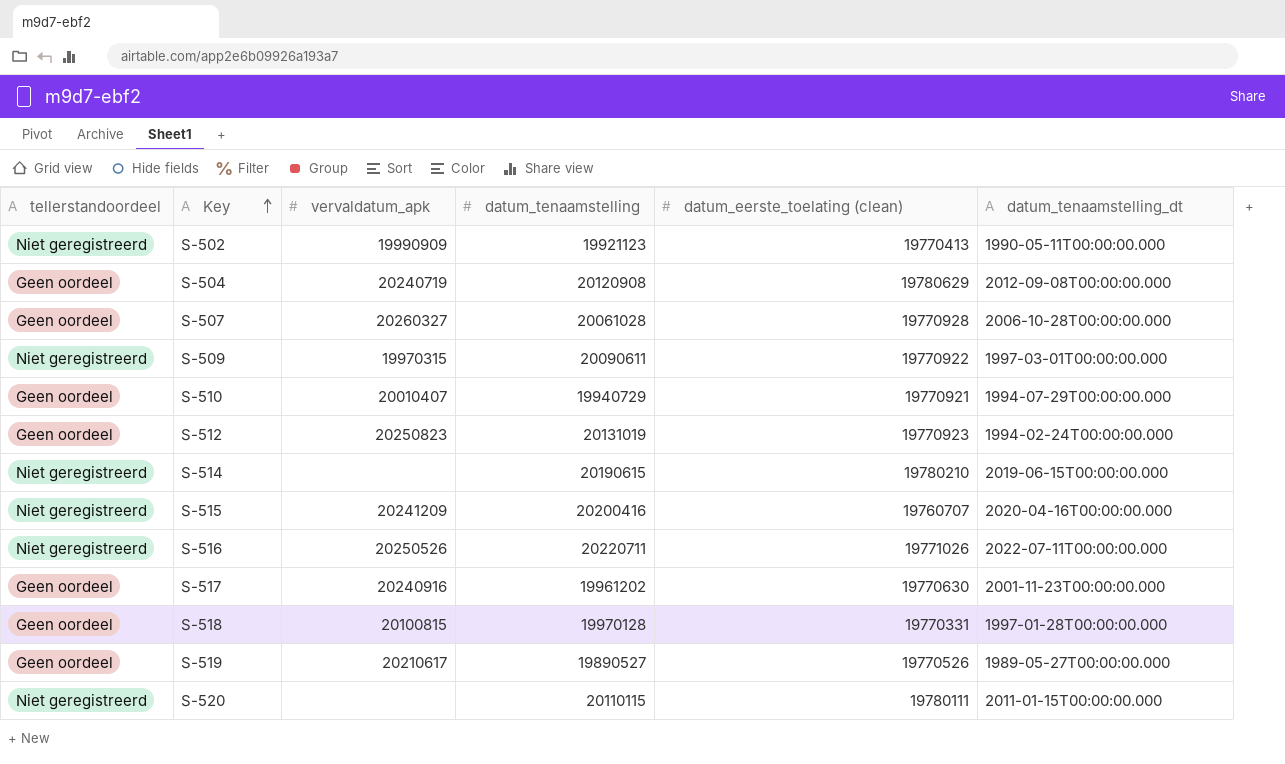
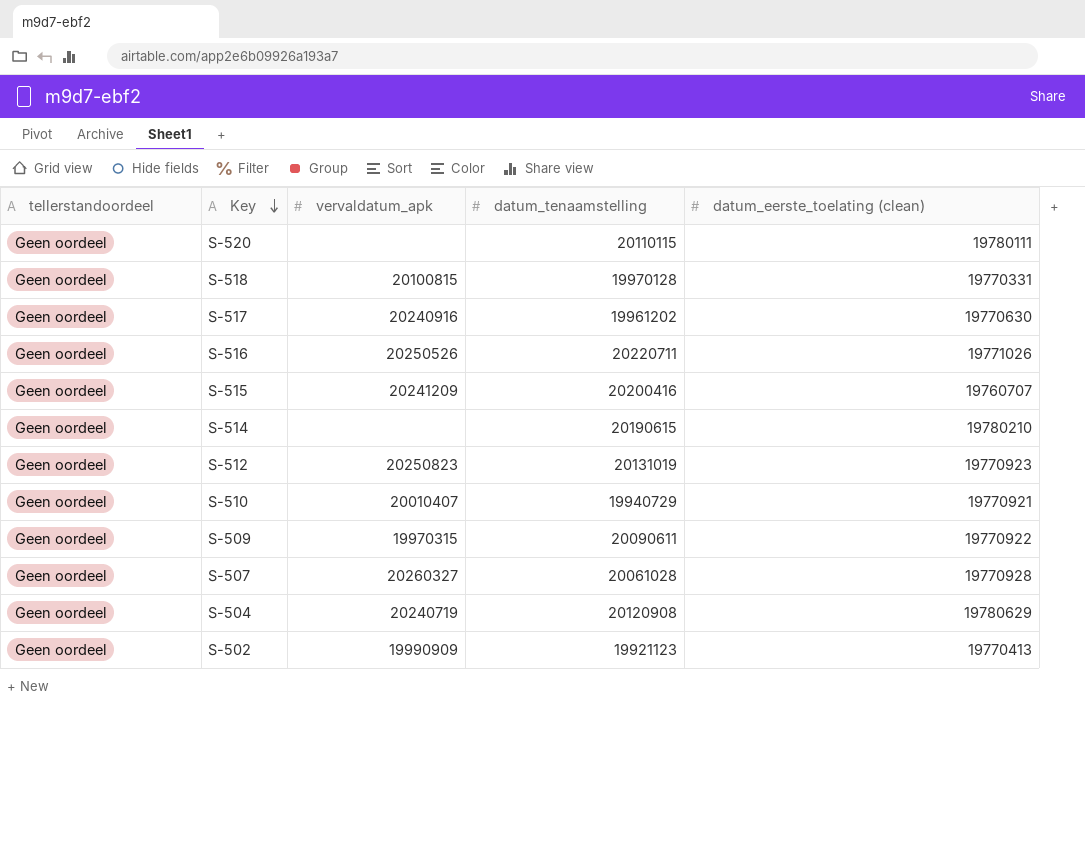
row order: Key ascending -> Key descending
column datum_tenaamstelling_dt | position: 6 -> none
row S-519: Geen oordeel | 20210617 | 19890527 | 19770526 | 1989-05-27T00:00:00.000 -> none
S-520 | tellerstandoordeel: Niet geregistreerd -> Geen oordeel
S-516 | tellerstandoordeel: Niet geregistreerd -> Geen oordeel
S-515 | tellerstandoordeel: Niet geregistreerd -> Geen oordeel
S-514 | tellerstandoordeel: Niet geregistreerd -> Geen oordeel
S-509 | tellerstandoordeel: Niet geregistreerd -> Geen oordeel
S-502 | tellerstandoordeel: Niet geregistreerd -> Geen oordeel

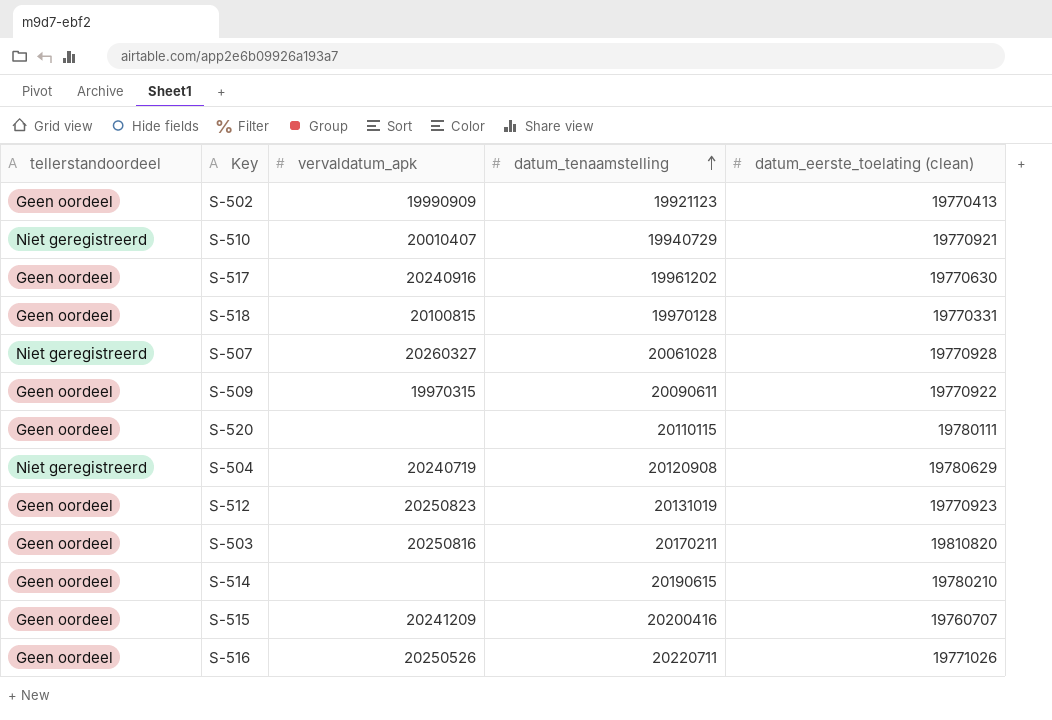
row order: Key descending -> datum_tenaamstelling ascending
S-510 | tellerstandoordeel: Geen oordeel -> Niet geregistreerd
S-507 | tellerstandoordeel: Geen oordeel -> Niet geregistreerd
S-504 | tellerstandoordeel: Geen oordeel -> Niet geregistreerd
row S-503: none -> Geen oordeel | 20250816 | 20170211 | 19810820

